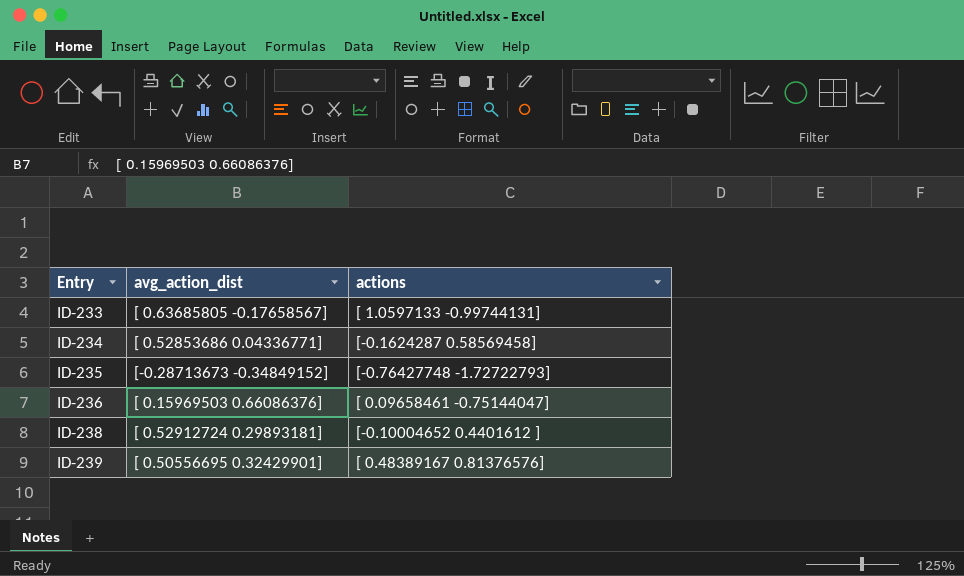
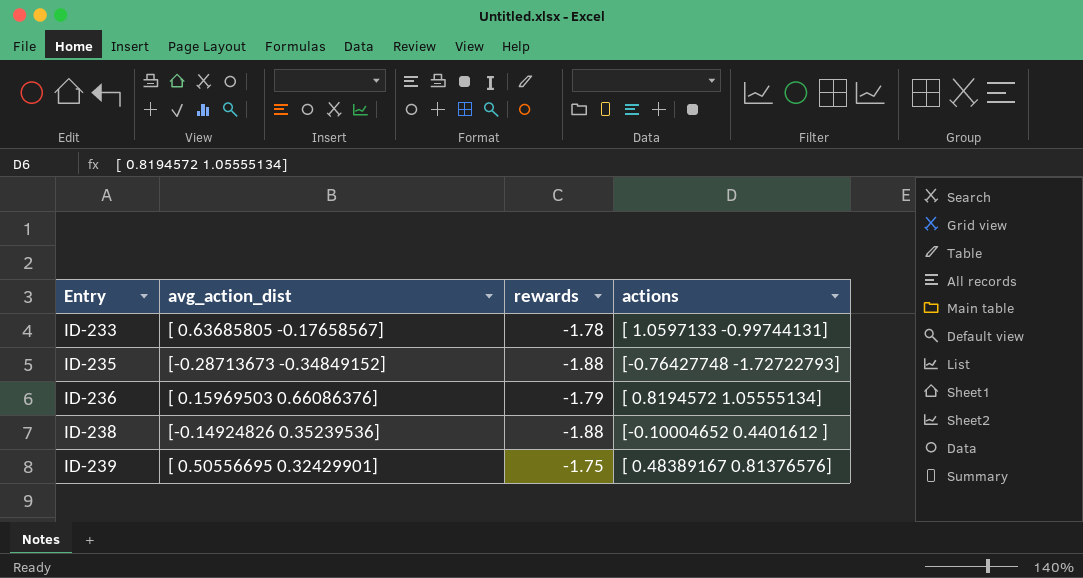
column rewards | position: none -> 3
row ID-234: [ 0.52853686 0.04336771] | [-0.1624287 0.58569458] -> none
ID-236 | actions: [ 0.09658461 -0.75144047] -> [ 0.8194572 1.05555134]
ID-238 | avg_action_dist: [ 0.52912724 0.29893181] -> [-0.14924826 0.35239536]

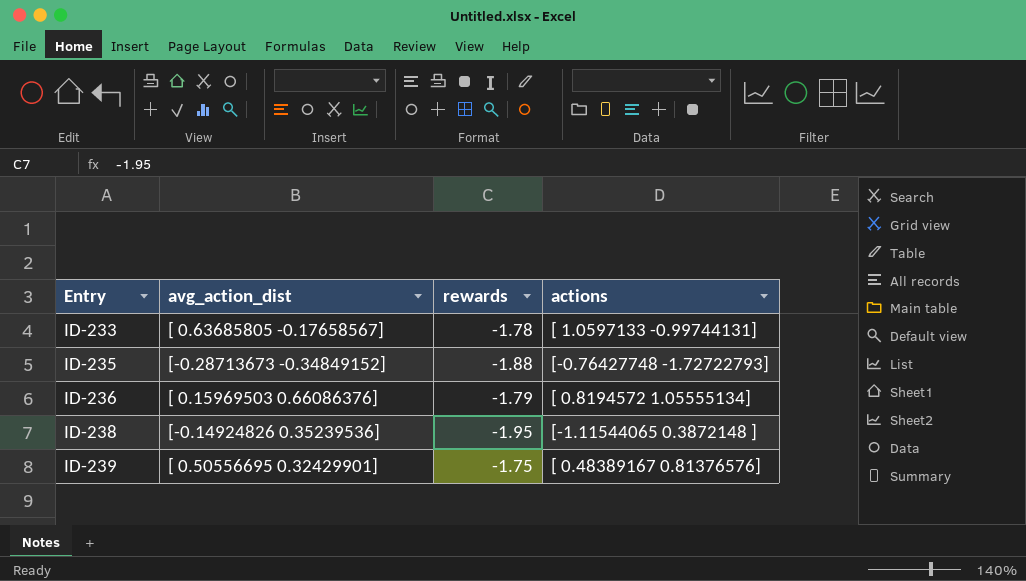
ID-238 | rewards: -1.88 -> -1.95
ID-238 | actions: [-0.10004652 0.4401612 ] -> [-1.11544065 0.3872148 ]

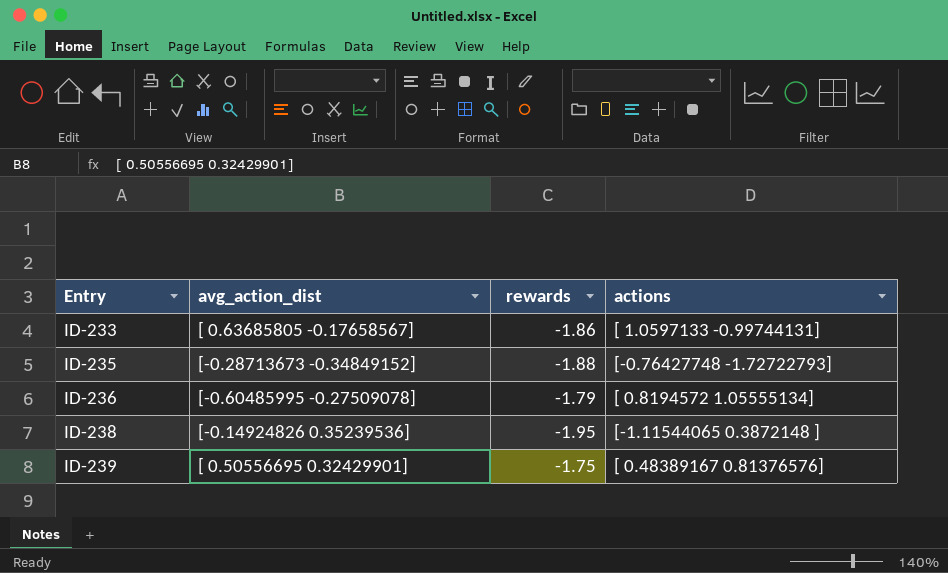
ID-233 | rewards: -1.78 -> -1.86
ID-236 | avg_action_dist: [ 0.15969503 0.66086376] -> [-0.60485995 -0.27509078]

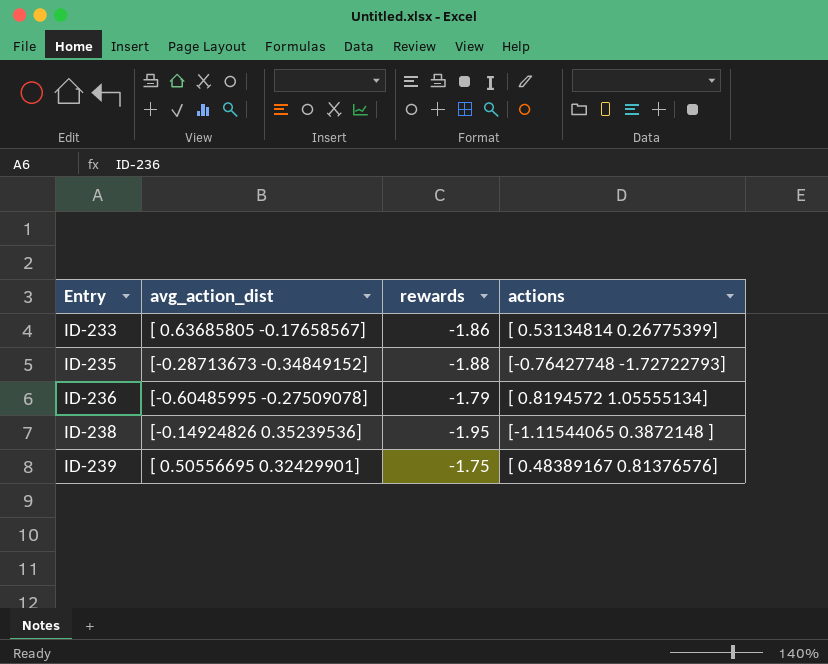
ID-233 | actions: [ 1.0597133 -0.99744131] -> [ 0.53134814 0.26775399]

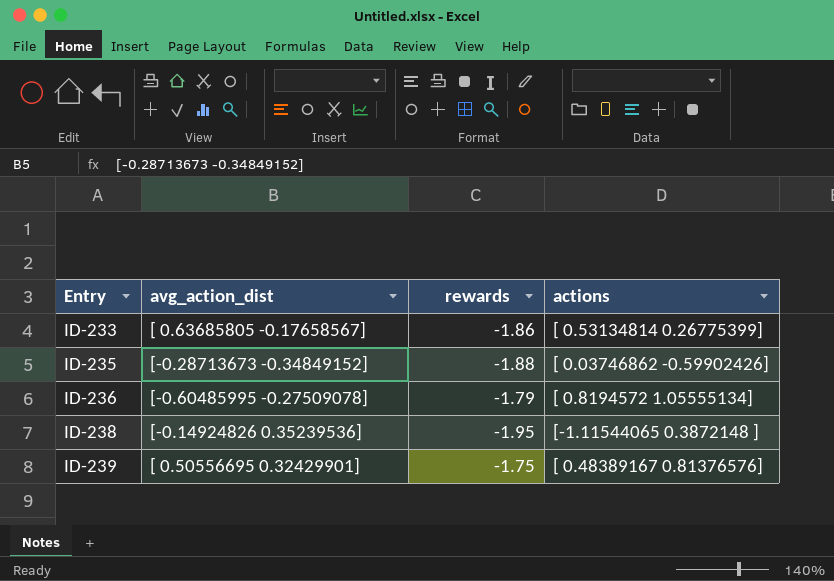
ID-235 | actions: [-0.76427748 -1.72722793] -> [ 0.03746862 -0.59902426]

